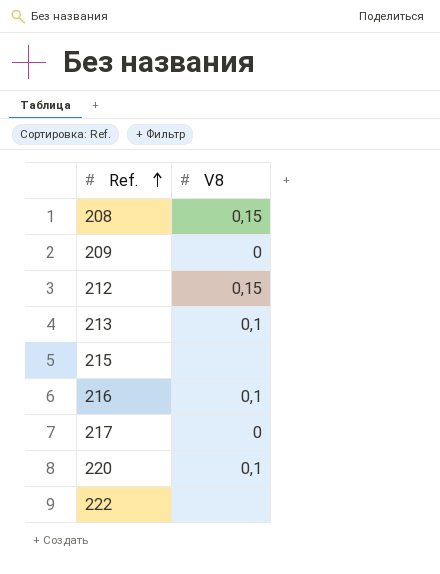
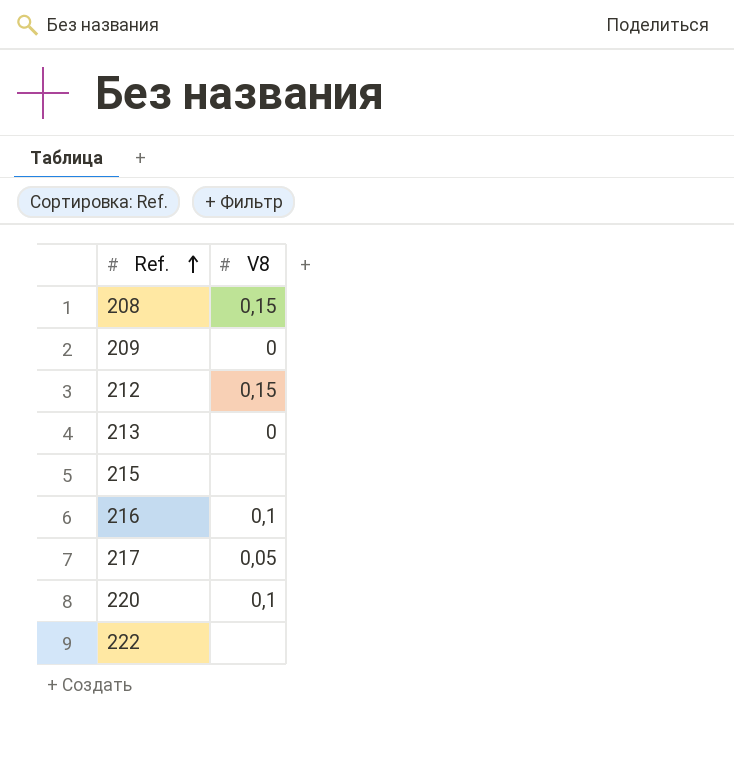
213 | V8: 0,1 -> 0
217 | V8: 0 -> 0,05

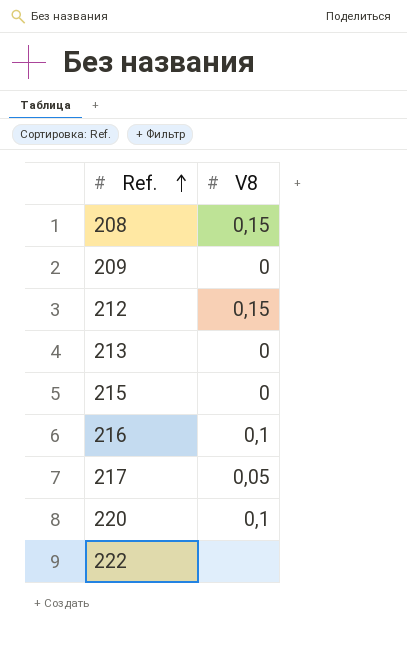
215 | V8: none -> 0

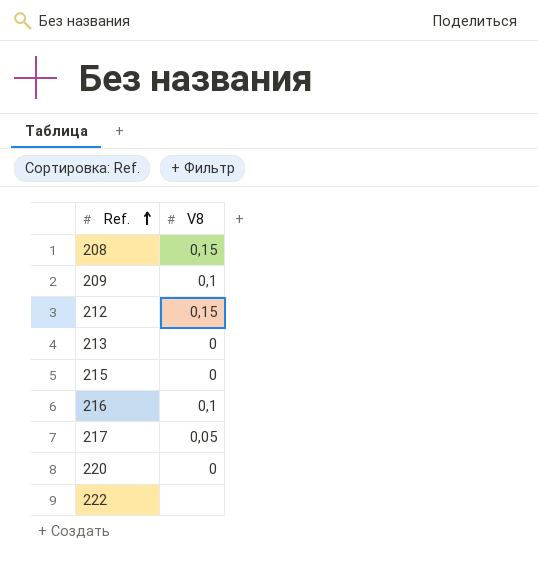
209 | V8: 0 -> 0,1
220 | V8: 0,1 -> 0

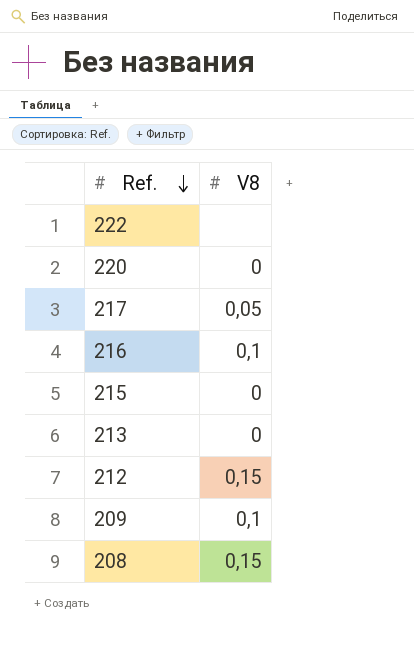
row order: Ref. ascending -> Ref. descending

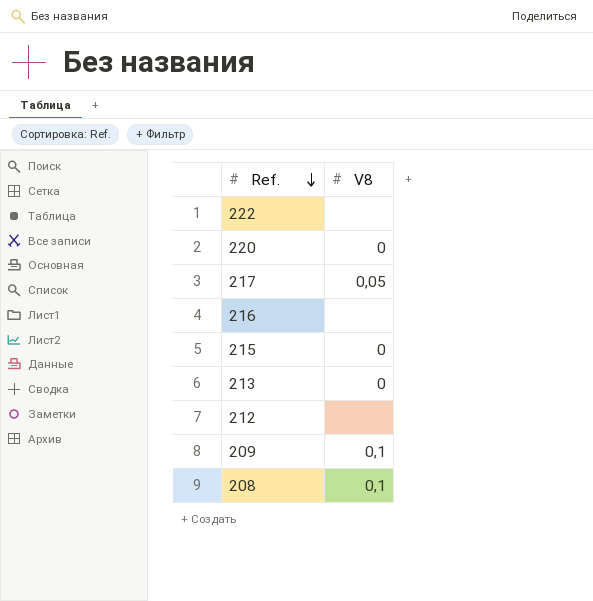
216 | V8: 0,1 -> none
212 | V8: 0,15 -> none
208 | V8: 0,15 -> 0,1

